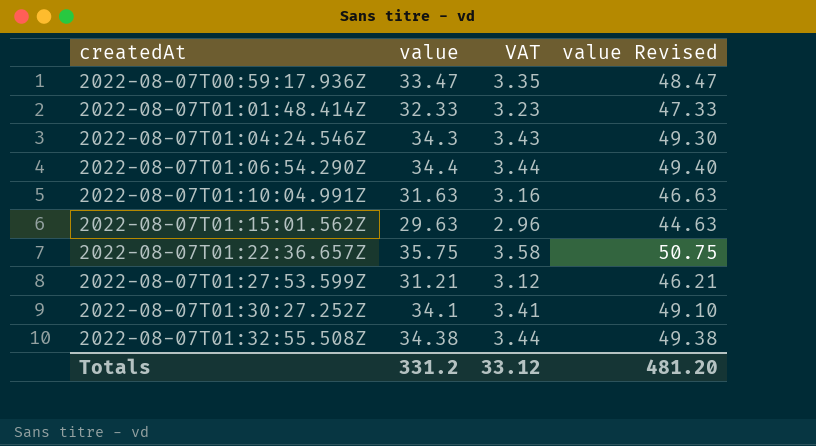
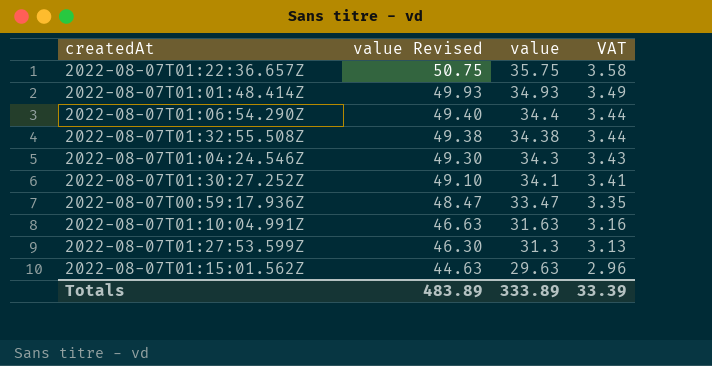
row order: createdAt ascending -> value Revised descending
column value Revised | position: 4 -> 2
2022-08-07T01:01:48.414Z | value Revised: 47.33 -> 49.93
2022-08-07T01:01:48.414Z | value: 32.33 -> 34.93
2022-08-07T01:01:48.414Z | VAT: 3.23 -> 3.49
2022-08-07T01:27:53.599Z | value Revised: 46.21 -> 46.30
2022-08-07T01:27:53.599Z | value: 31.21 -> 31.3
2022-08-07T01:27:53.599Z | VAT: 3.12 -> 3.13
Totals | value Revised: 481.20 -> 483.89
Totals | value: 331.2 -> 333.89
Totals | VAT: 33.12 -> 33.39

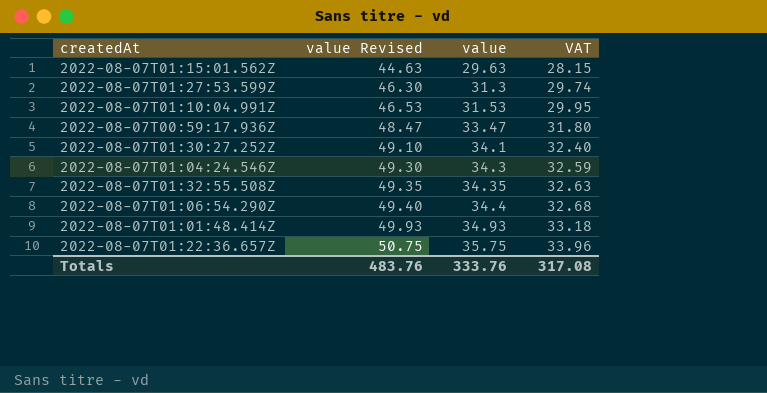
row order: value Revised descending -> value Revised ascending
column VAT | formula: [value] * 0.1 -> [value] * 0.95
2022-08-07T01:10:04.991Z | value Revised: 46.63 -> 46.53
2022-08-07T01:10:04.991Z | value: 31.63 -> 31.53
2022-08-07T01:32:55.508Z | value Revised: 49.38 -> 49.35
2022-08-07T01:32:55.508Z | value: 34.38 -> 34.35
Totals | value Revised: 483.89 -> 483.76
Totals | value: 333.89 -> 333.76
Totals | VAT: 33.39 -> 317.08

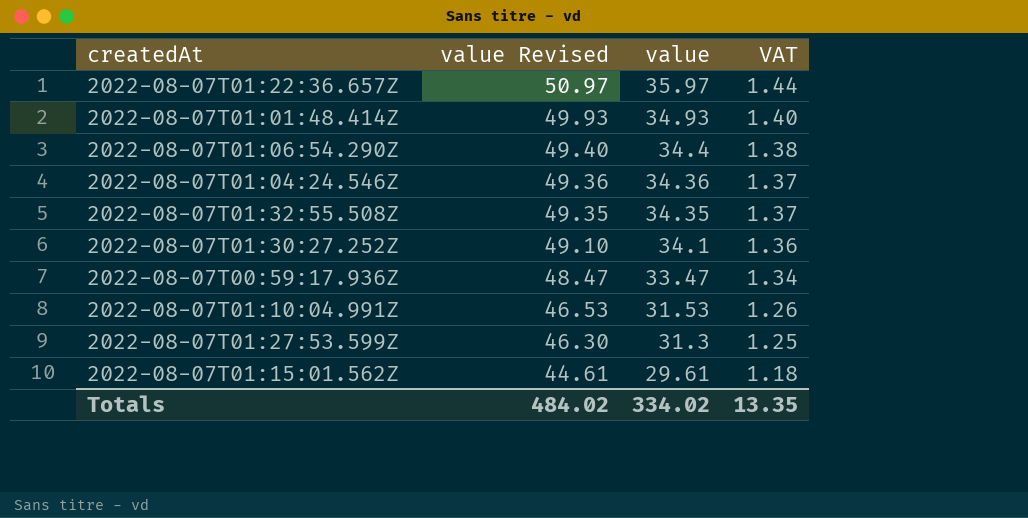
row order: value Revised ascending -> value Revised descending
column VAT | formula: [value] * 0.95 -> [value] * 0.04
2022-08-07T01:22:36.657Z | value Revised: 50.75 -> 50.97
2022-08-07T01:22:36.657Z | value: 35.75 -> 35.97
2022-08-07T01:04:24.546Z | value Revised: 49.30 -> 49.36
2022-08-07T01:04:24.546Z | value: 34.3 -> 34.36
2022-08-07T01:15:01.562Z | value Revised: 44.63 -> 44.61
2022-08-07T01:15:01.562Z | value: 29.63 -> 29.61
Totals | value Revised: 483.76 -> 484.02
Totals | value: 333.76 -> 334.02
Totals | VAT: 317.08 -> 13.35

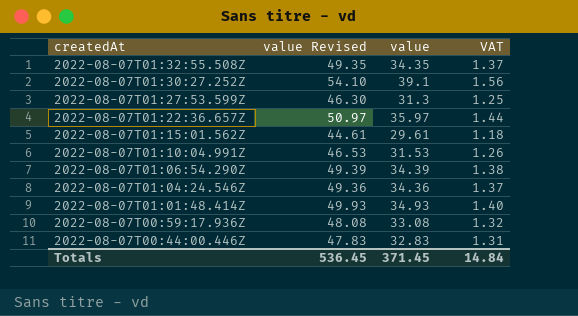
row order: value Revised descending -> createdAt descending
2022-08-07T01:30:27.252Z | value Revised: 49.10 -> 54.10
2022-08-07T01:30:27.252Z | value: 34.1 -> 39.1
2022-08-07T01:30:27.252Z | VAT: 1.36 -> 1.56
2022-08-07T01:06:54.290Z | value Revised: 49.40 -> 49.39
2022-08-07T01:06:54.290Z | value: 34.4 -> 34.39
2022-08-07T00:59:17.936Z | value Revised: 48.47 -> 48.08
2022-08-07T00:59:17.936Z | value: 33.47 -> 33.08
2022-08-07T00:59:17.936Z | VAT: 1.34 -> 1.32
row 2022-08-07T00:44:00.446Z: none -> 47.83 | 32.83 | 1.31
Totals | value Revised: 484.02 -> 536.45
Totals | value: 334.02 -> 371.45
Totals | VAT: 13.35 -> 14.84

